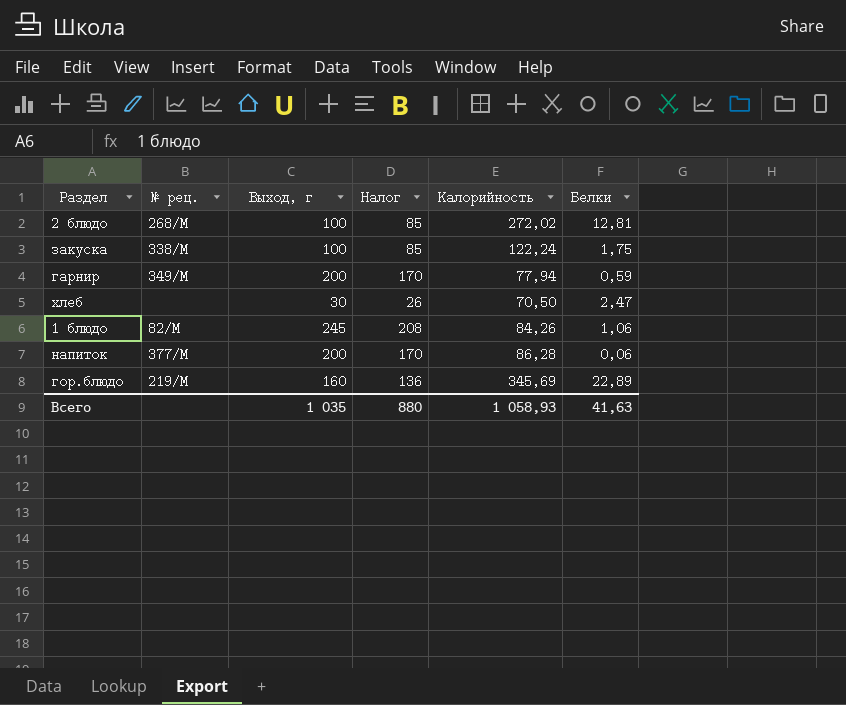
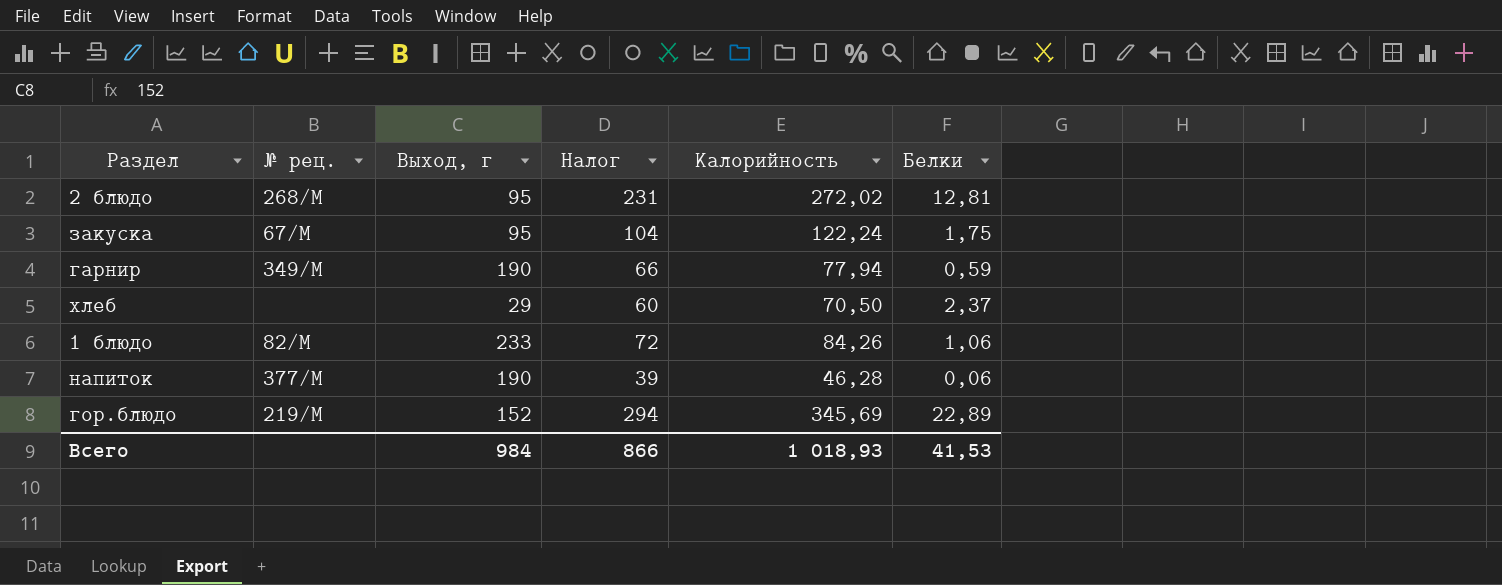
column Налог | formula: [Выход, г] * 0,85 -> [Калорийность] * 0,85
2 блюдо | Выход, г: 100 -> 95
закуска | № рец.: 338/М -> 67/М
закуска | Выход, г: 100 -> 95
гарнир | Выход, г: 200 -> 190
хлеб | Выход, г: 30 -> 29
хлеб | Белки: 2,47 -> 2,37
1 блюдо | Выход, г: 245 -> 233
напиток | Выход, г: 200 -> 190
напиток | Калорийность: 86,28 -> 46,28
гор.блюдо | Выход, г: 160 -> 152
Всего | Выход, г: 1 035 -> 984
Всего | Налог: 880 -> 866
Всего | Калорийность: 1 058,93 -> 1 018,93
Всего | Белки: 41,63 -> 41,53

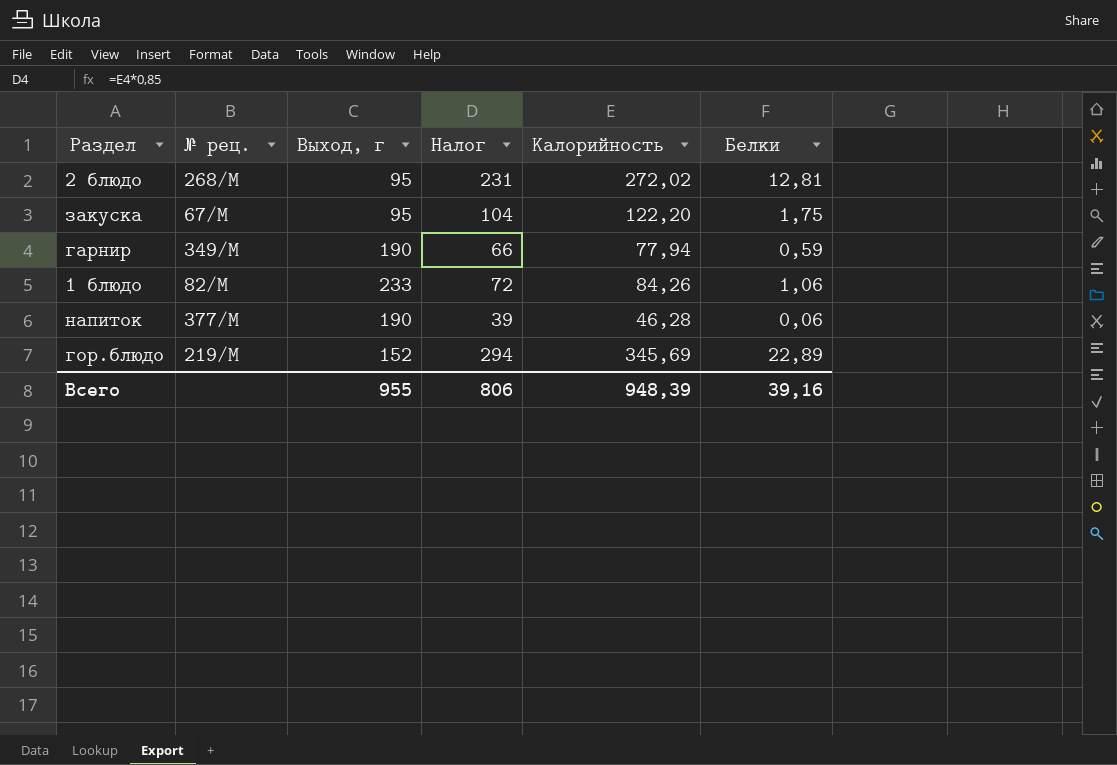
row хлеб: none | 29 | 60 | 70,50 | 2,37 -> none
закуска | Калорийность: 122,24 -> 122,20
Всего | Выход, г: 984 -> 955
Всего | Налог: 866 -> 806
Всего | Калорийность: 1 018,93 -> 948,39
Всего | Белки: 41,53 -> 39,16

